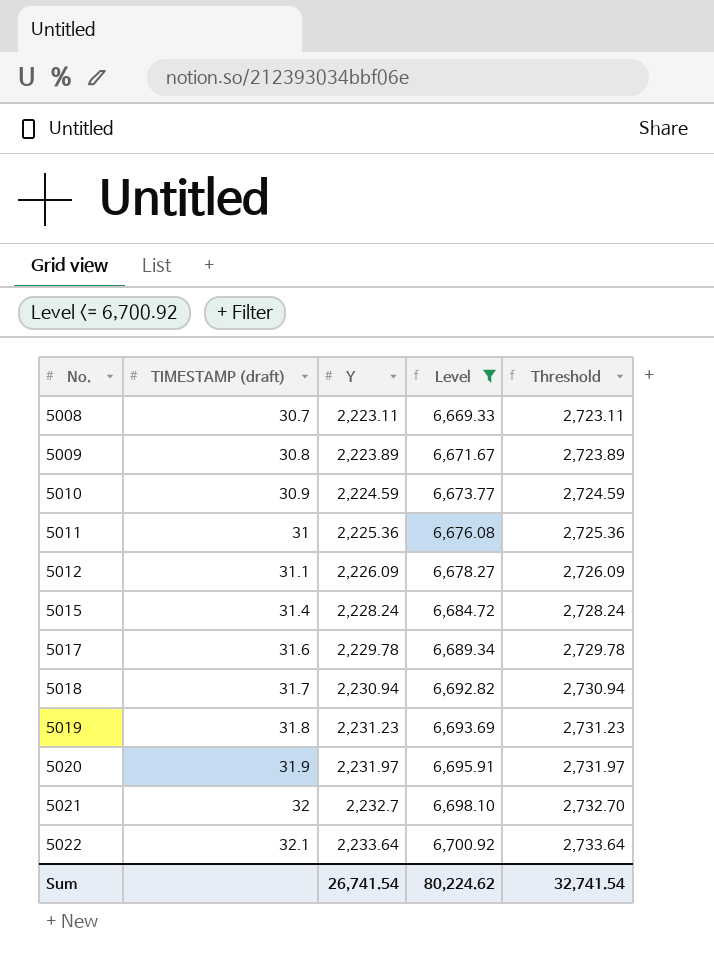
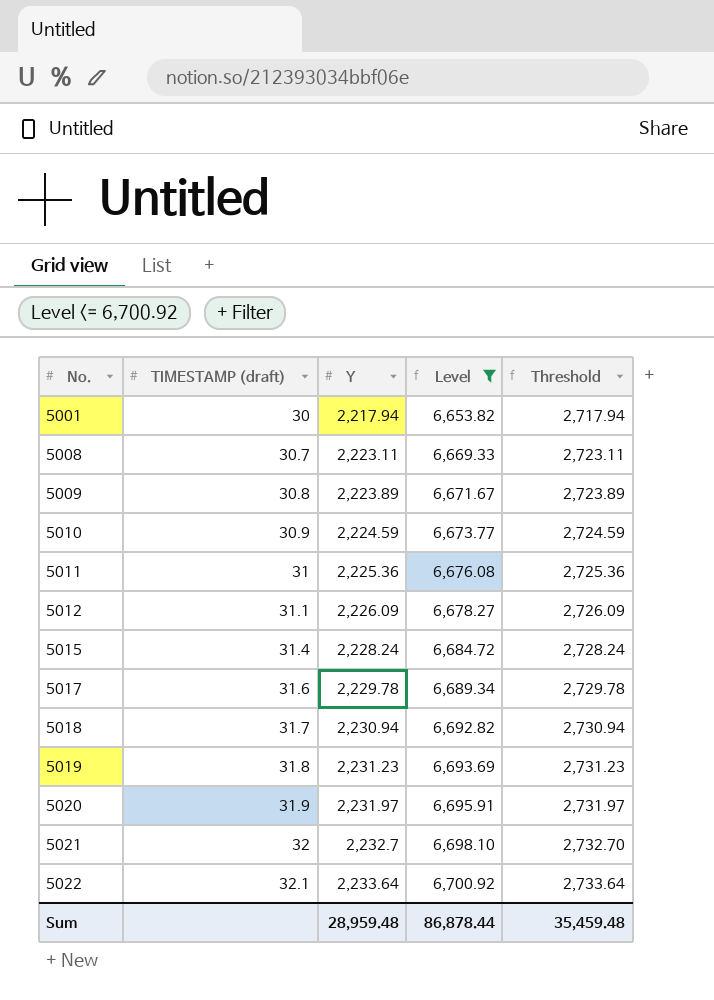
row 5001: none -> 30 | 2,217.94 | 6,653.82 | 2,717.94
Sum | Y: 26,741.54 -> 28,959.48
Sum | Level: 80,224.62 -> 86,878.44
Sum | Threshold: 32,741.54 -> 35,459.48

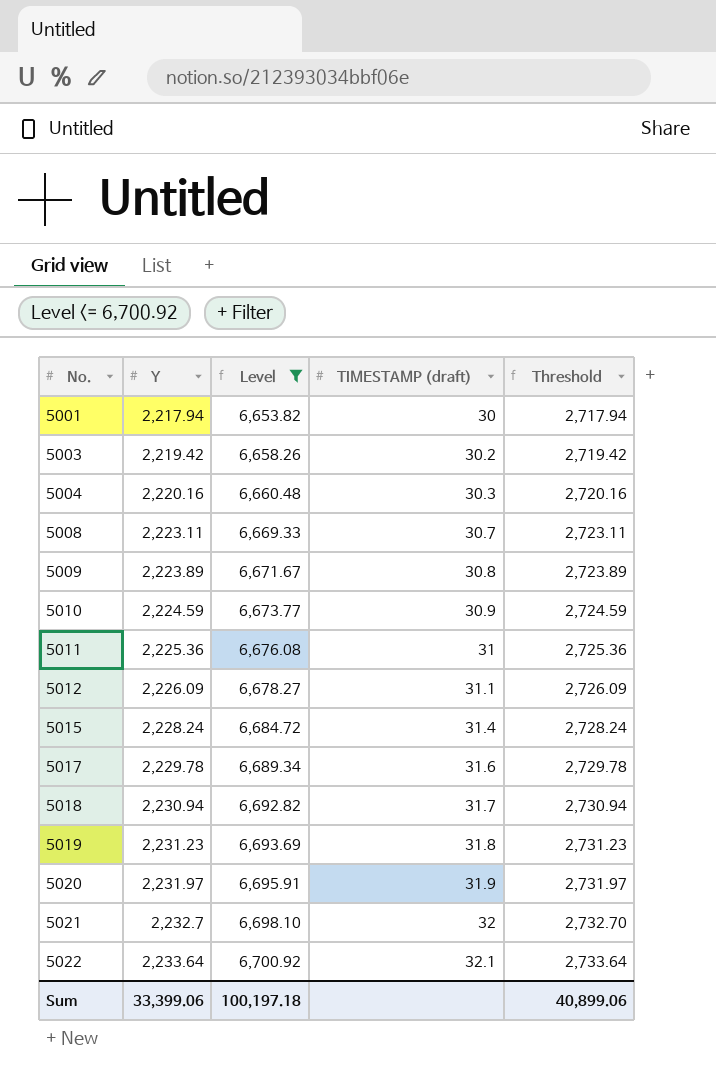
column TIMESTAMP (draft) | position: 2 -> 4
row 5003: none -> 2,219.42 | 6,658.26 | 30.2 | 2,719.42
row 5004: none -> 2,220.16 | 6,660.48 | 30.3 | 2,720.16
Sum | Y: 28,959.48 -> 33,399.06
Sum | Level: 86,878.44 -> 100,197.18
Sum | Threshold: 35,459.48 -> 40,899.06

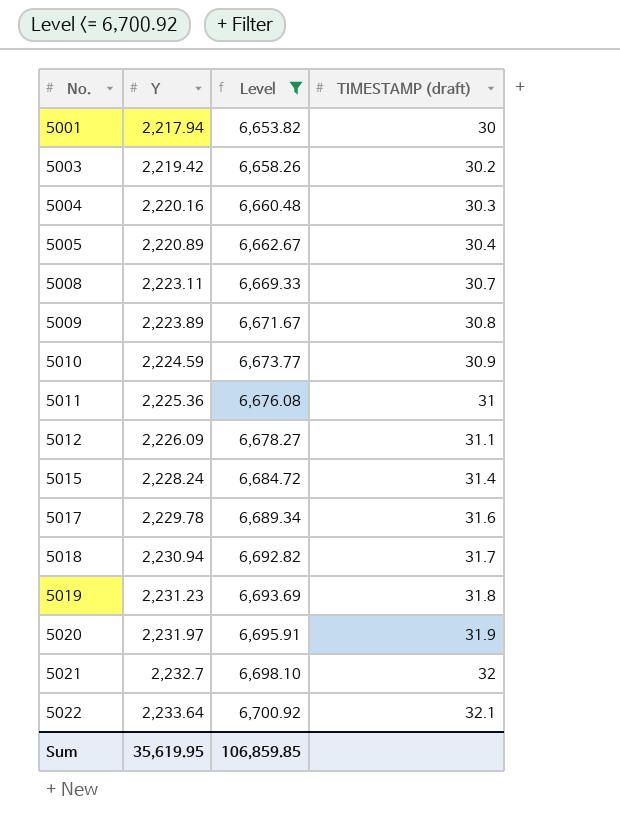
column Threshold | formula: [Y] + 500 -> none
row 5005: none -> 2,220.89 | 6,662.67 | 30.4
Sum | Y: 33,399.06 -> 35,619.95
Sum | Level: 100,197.18 -> 106,859.85

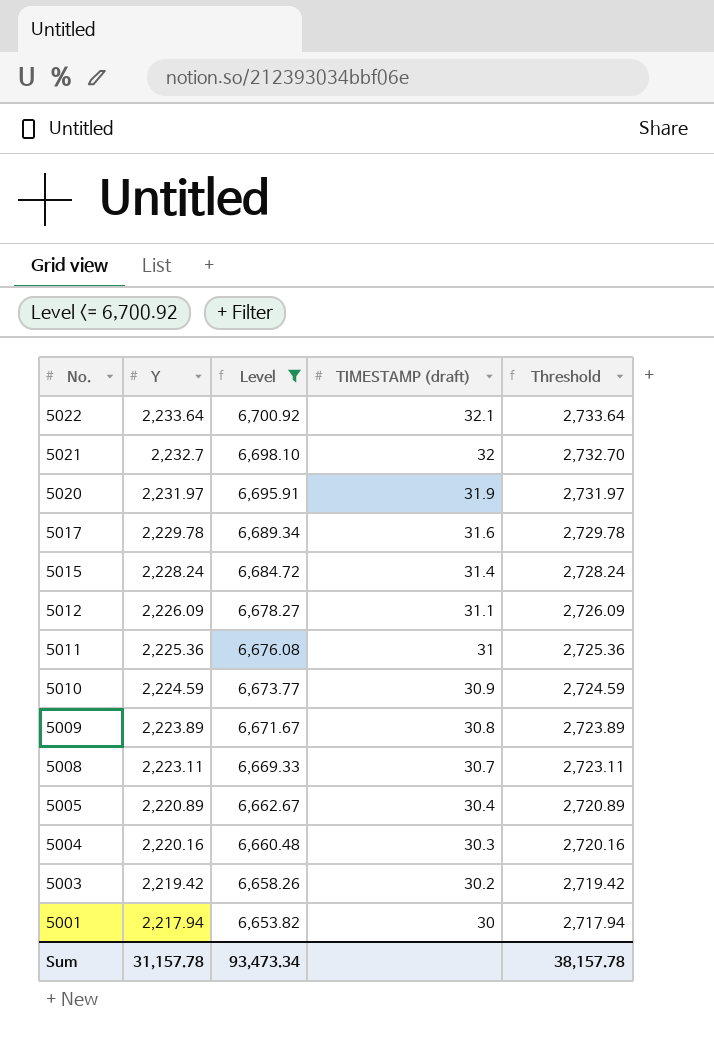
row order: No. ascending -> No. descending
column Threshold | formula: none -> [Y] + 500
row 5018: 2,230.94 | 6,692.82 | 31.7 -> none
row 5019: 2,231.23 | 6,693.69 | 31.8 -> none
Sum | Y: 35,619.95 -> 31,157.78
Sum | Level: 106,859.85 -> 93,473.34

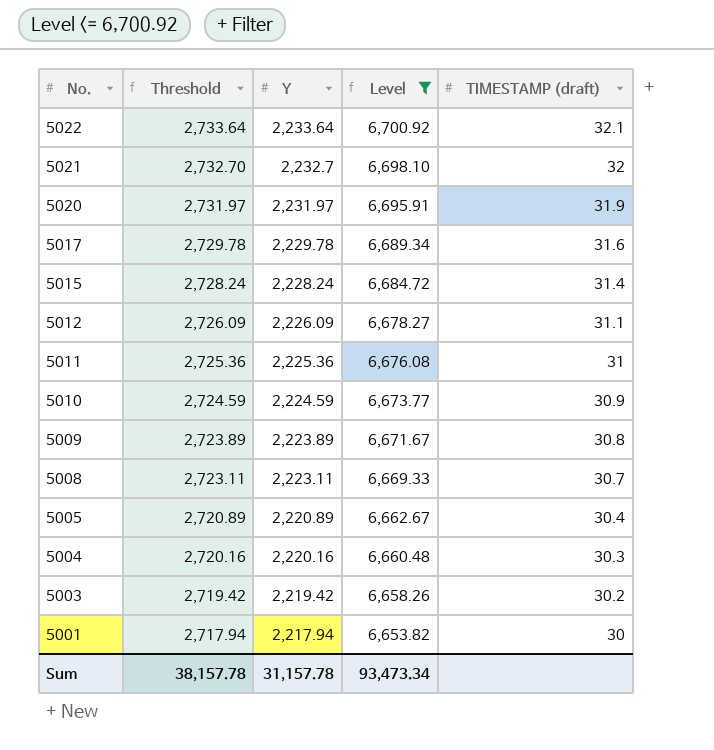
column Threshold | position: 5 -> 2

